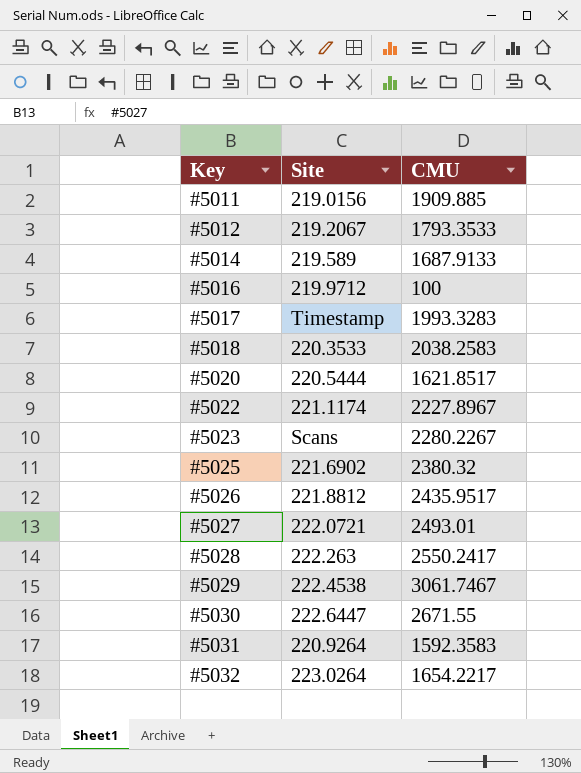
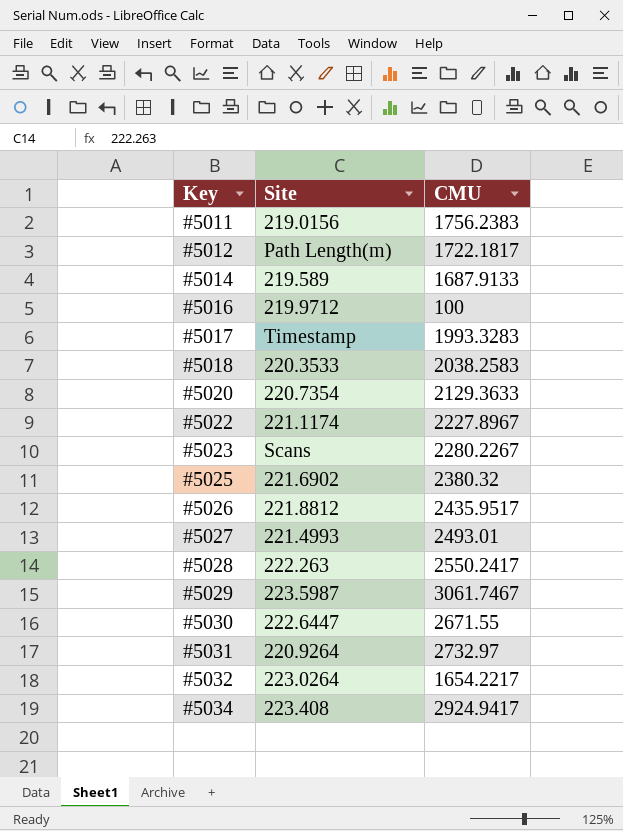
#5011 | CMU: 1909.885 -> 1756.2383
#5012 | Site: 219.2067 -> Path Length(m)
#5012 | CMU: 1793.3533 -> 1722.1817
#5020 | Site: 220.5444 -> 220.7354
#5020 | CMU: 1621.8517 -> 2129.3633
#5027 | Site: 222.0721 -> 221.4993
#5029 | Site: 222.4538 -> 223.5987
#5031 | CMU: 1592.3583 -> 2732.97
row #5034: none -> 223.408 | 2924.9417

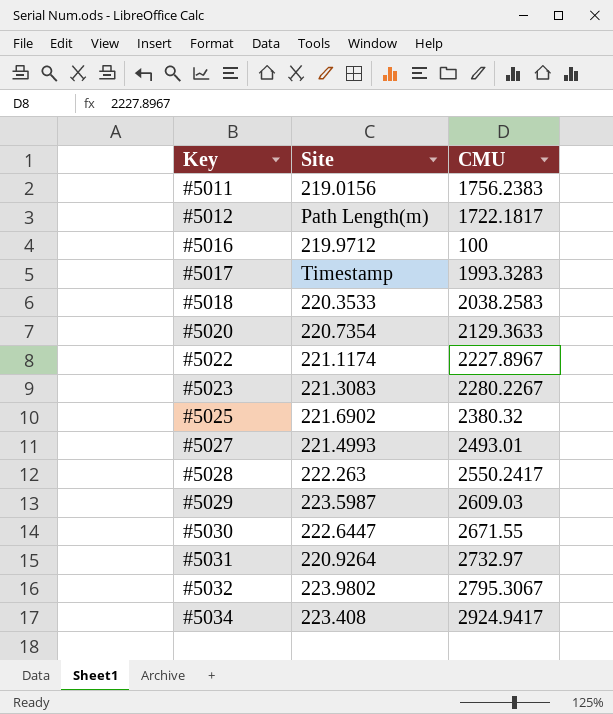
row #5014: 219.589 | 1687.9133 -> none
row #5026: 221.8812 | 2435.9517 -> none
#5023 | Site: Scans -> 221.3083
#5029 | CMU: 3061.7467 -> 2609.03
#5032 | Site: 223.0264 -> 223.9802
#5032 | CMU: 1654.2217 -> 2795.3067

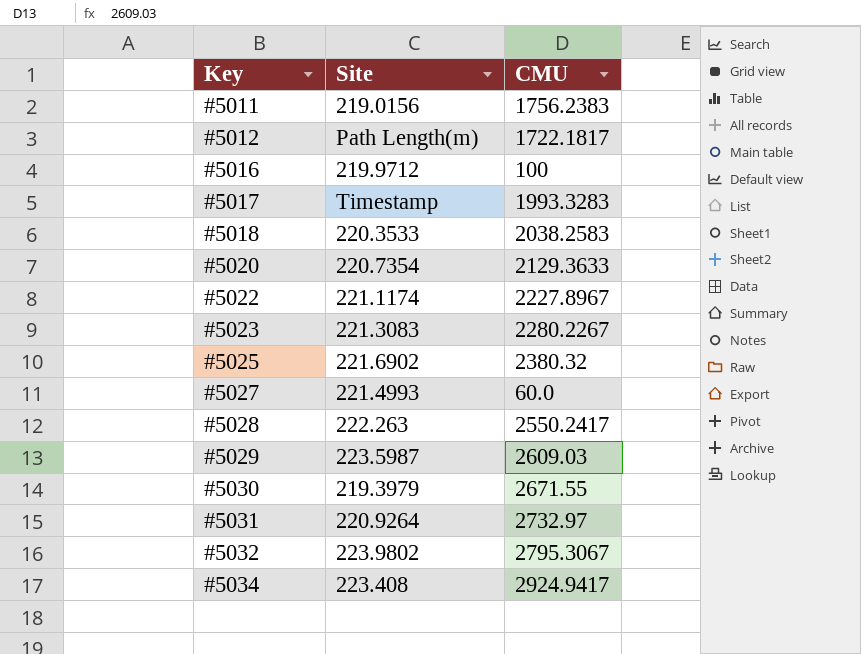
#5027 | CMU: 2493.01 -> 60.0
#5030 | Site: 222.6447 -> 219.3979

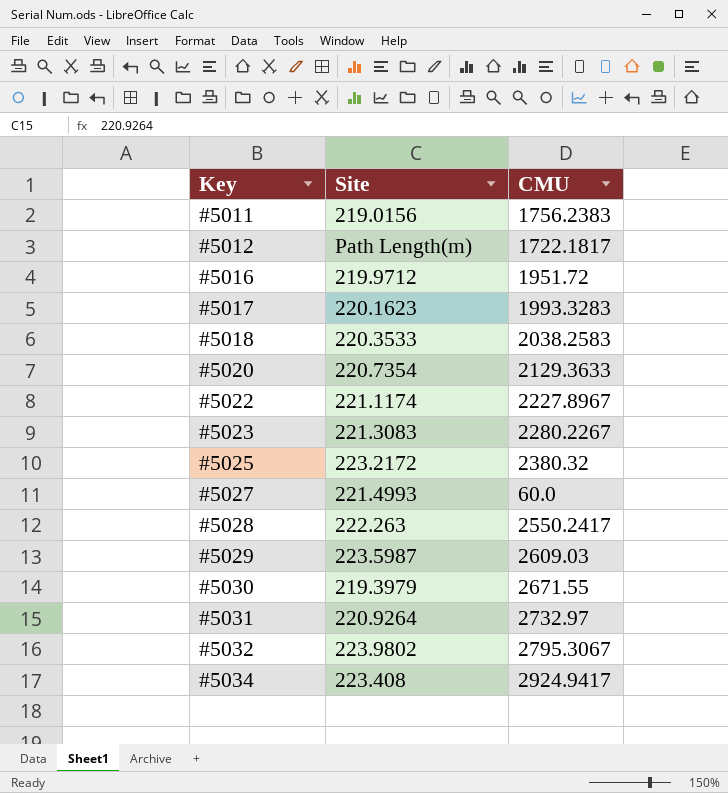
#5016 | CMU: 100 -> 1951.72
#5017 | Site: Timestamp -> 220.1623
#5025 | Site: 221.6902 -> 223.2172

